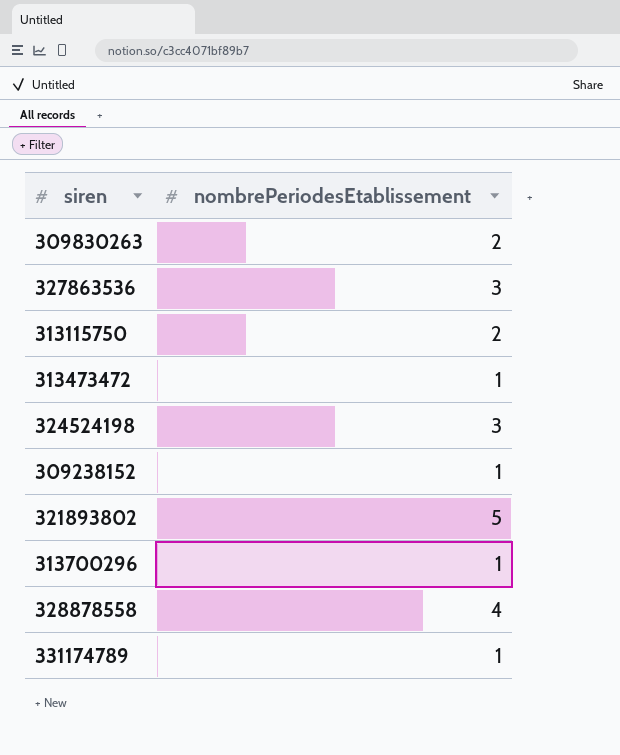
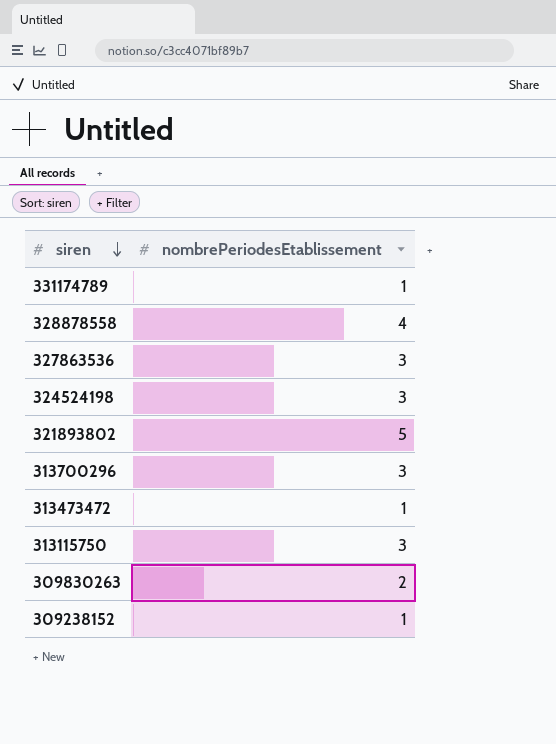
row order: none -> siren descending
313700296 | nombrePeriodesEtablissement: 1 -> 3
313115750 | nombrePeriodesEtablissement: 2 -> 3

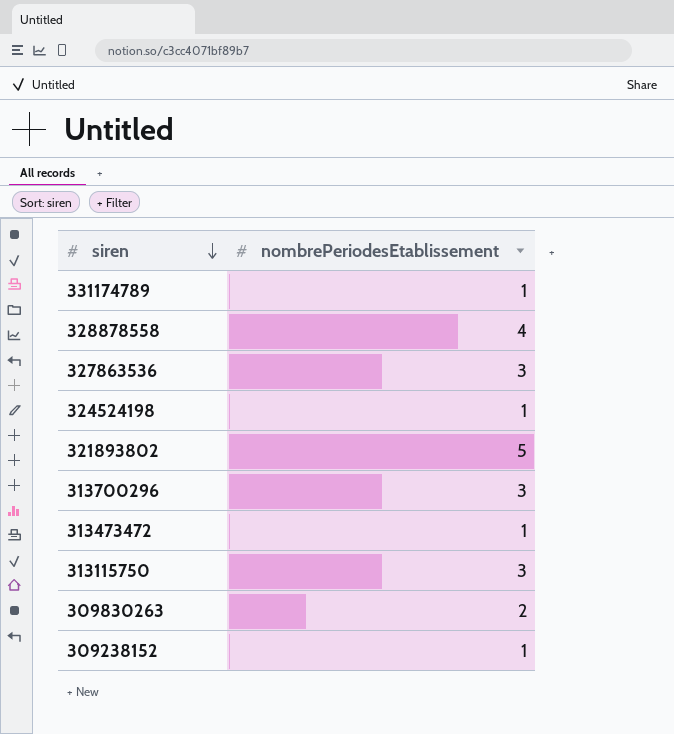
324524198 | nombrePeriodesEtablissement: 3 -> 1

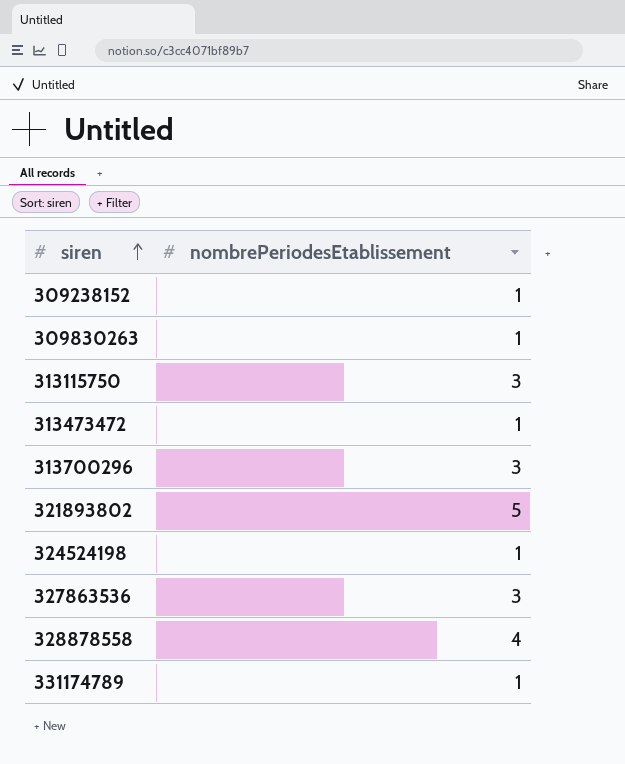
row order: siren descending -> siren ascending
309830263 | nombrePeriodesEtablissement: 2 -> 1

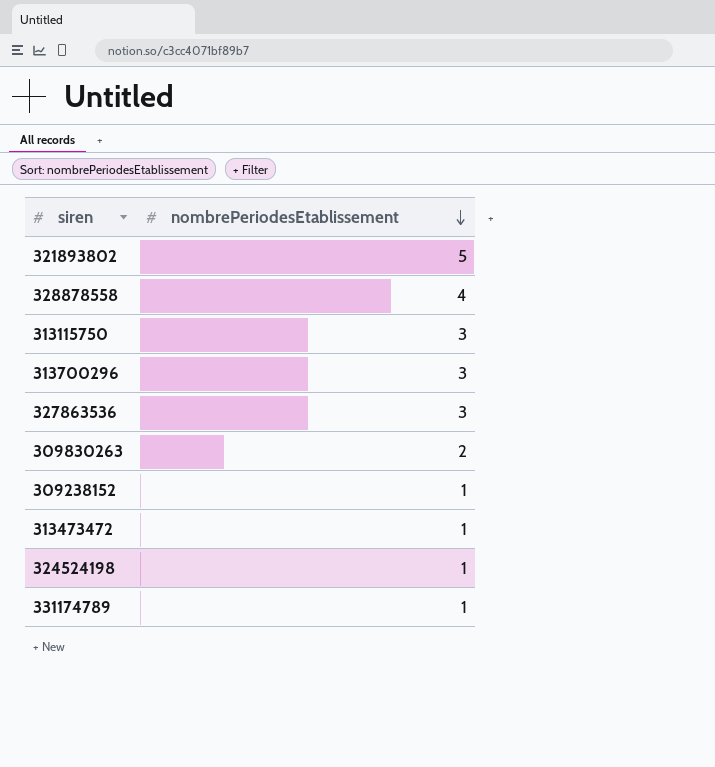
row order: siren ascending -> nombrePeriodesEtablissement descending
309830263 | nombrePeriodesEtablissement: 1 -> 2

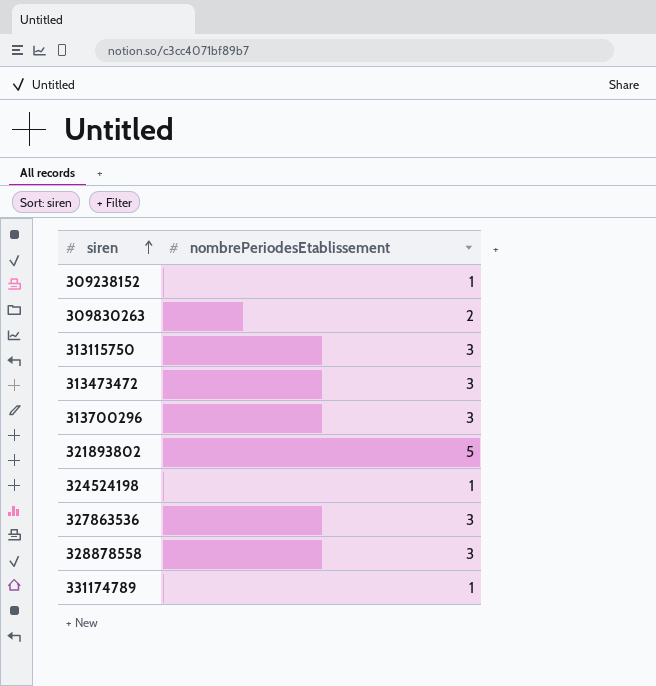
row order: nombrePeriodesEtablissement descending -> siren ascending
313473472 | nombrePeriodesEtablissement: 1 -> 3
328878558 | nombrePeriodesEtablissement: 4 -> 3

